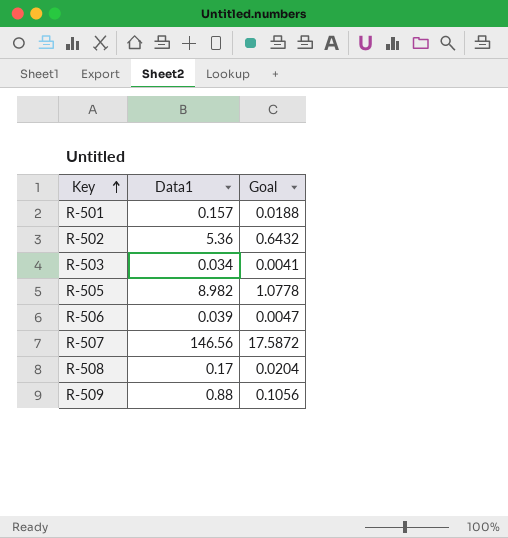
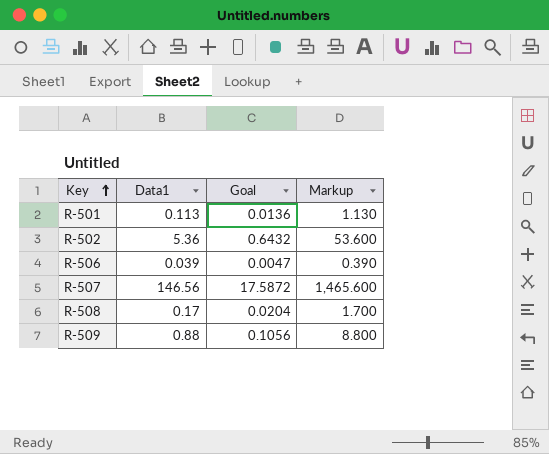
column Markup | formula: none -> [Data1] * 10
row R-503: 0.034 | 0.0041 -> none
row R-505: 8.982 | 1.0778 -> none
R-501 | Data1: 0.157 -> 0.113
R-501 | Goal: 0.0188 -> 0.0136

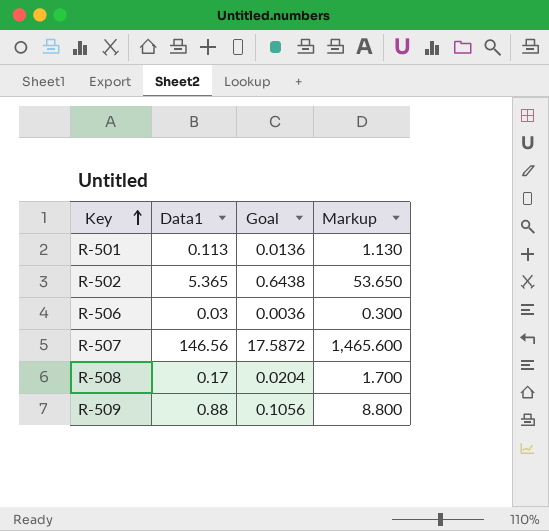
R-502 | Data1: 5.36 -> 5.365
R-502 | Goal: 0.6432 -> 0.6438
R-502 | Markup: 53.600 -> 53.650
R-506 | Data1: 0.039 -> 0.03
R-506 | Goal: 0.0047 -> 0.0036
R-506 | Markup: 0.390 -> 0.300

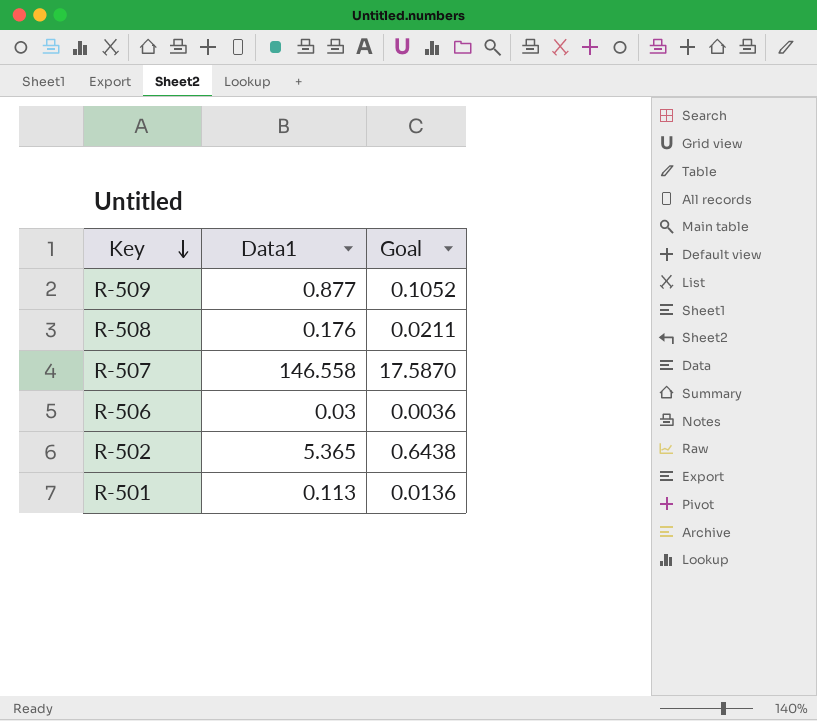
row order: Key ascending -> Key descending
column Markup | formula: [Data1] * 10 -> none
R-509 | Data1: 0.88 -> 0.877
R-509 | Goal: 0.1056 -> 0.1052
R-508 | Data1: 0.17 -> 0.176
R-508 | Goal: 0.0204 -> 0.0211
R-507 | Data1: 146.56 -> 146.558
R-507 | Goal: 17.5872 -> 17.5870

